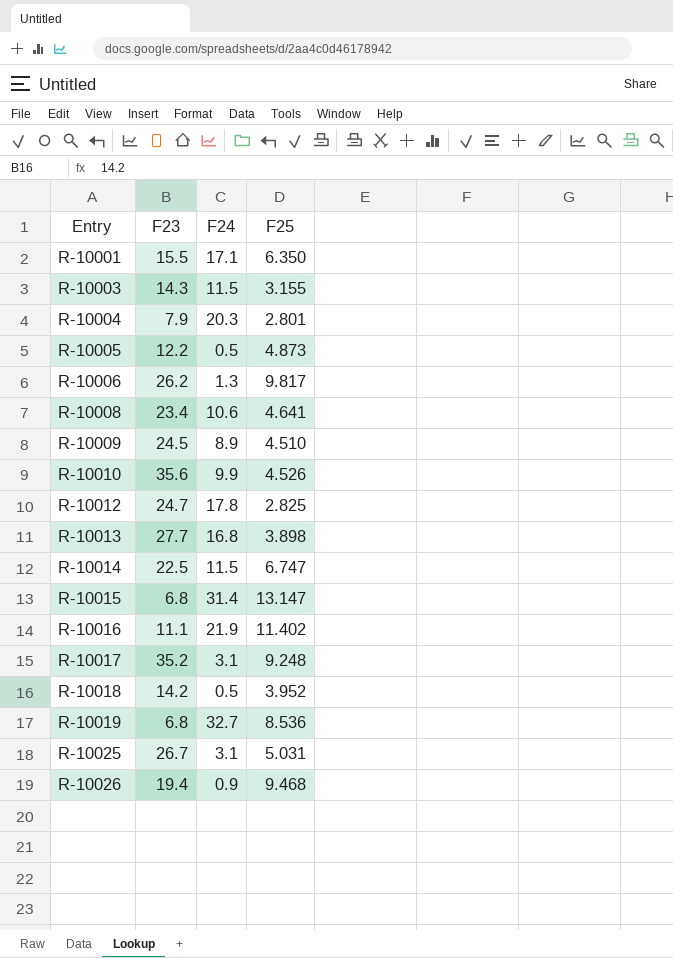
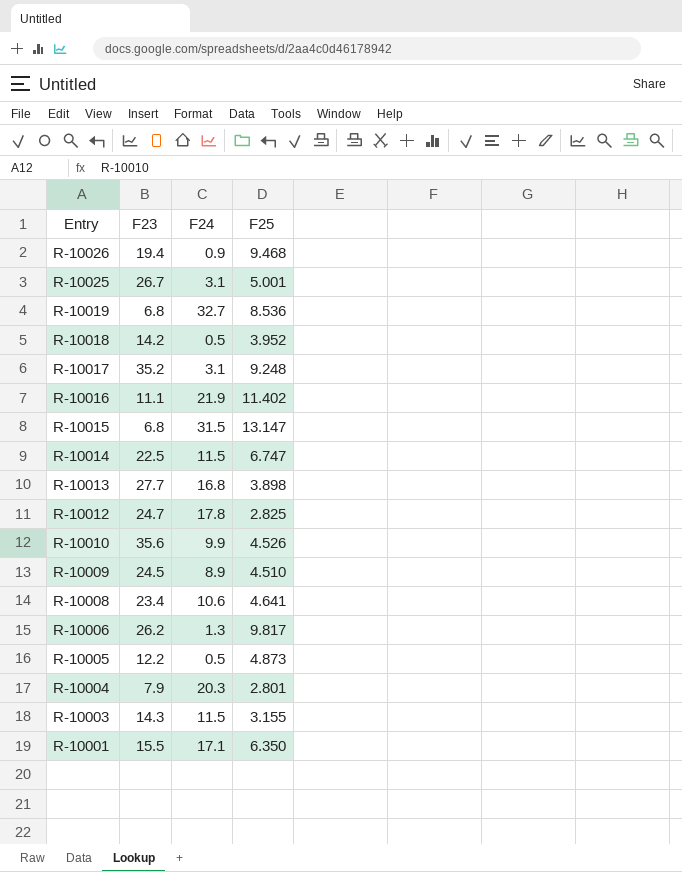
row order: Entry ascending -> Entry descending
R-10025 | F25: 5.031 -> 5.001
R-10015 | F24: 31.4 -> 31.5

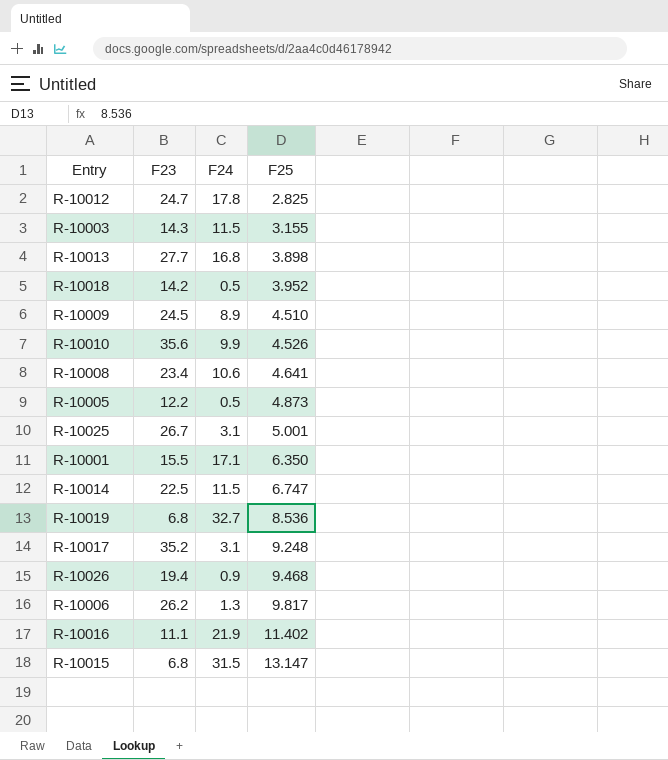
row order: Entry descending -> F25 ascending
row R-10004: 7.9 | 20.3 | 2.801 -> none

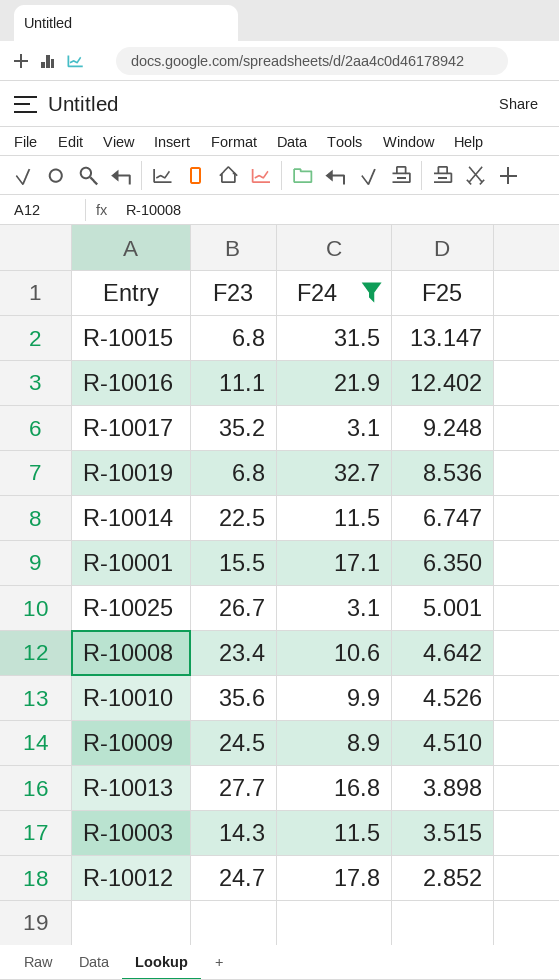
filter: none -> F24 >= 3.1
row order: F25 ascending -> F25 descending
R-10016 | F25: 11.402 -> 12.402
R-10008 | F25: 4.641 -> 4.642
R-10003 | F25: 3.155 -> 3.515
R-10012 | F25: 2.825 -> 2.852

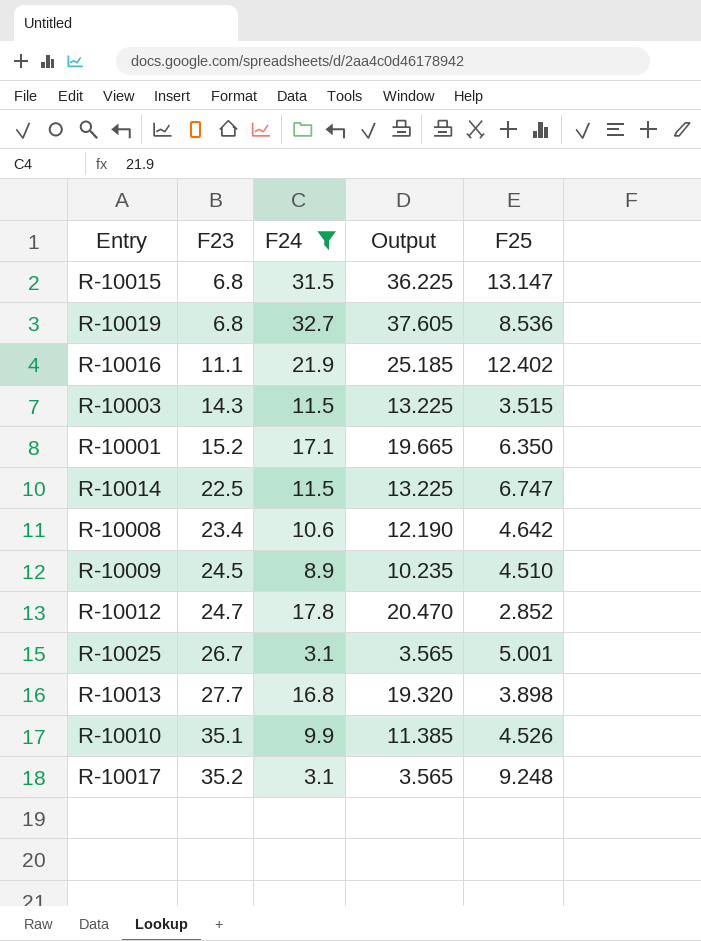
row order: F25 descending -> F23 ascending
column Output | formula: none -> [F24] * 1.15
R-10001 | F23: 15.5 -> 15.2
R-10010 | F23: 35.6 -> 35.1

